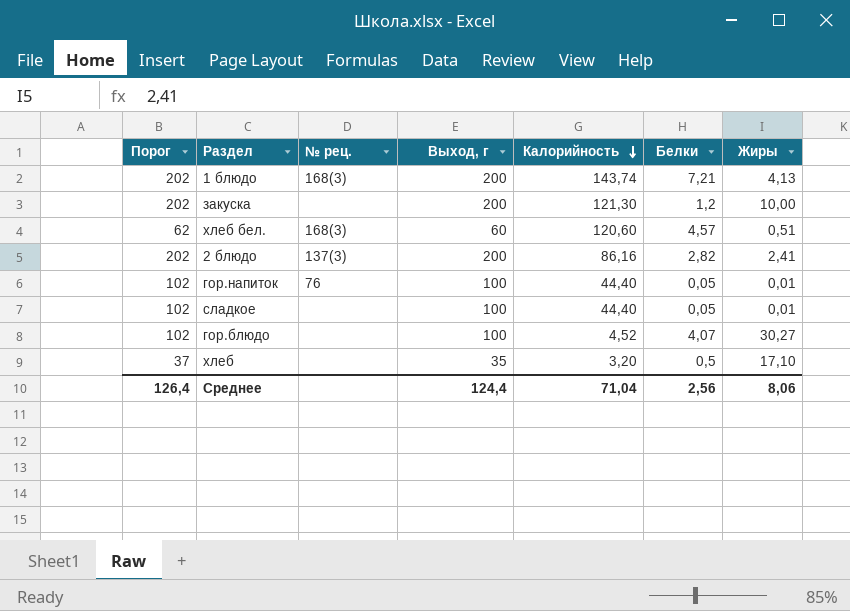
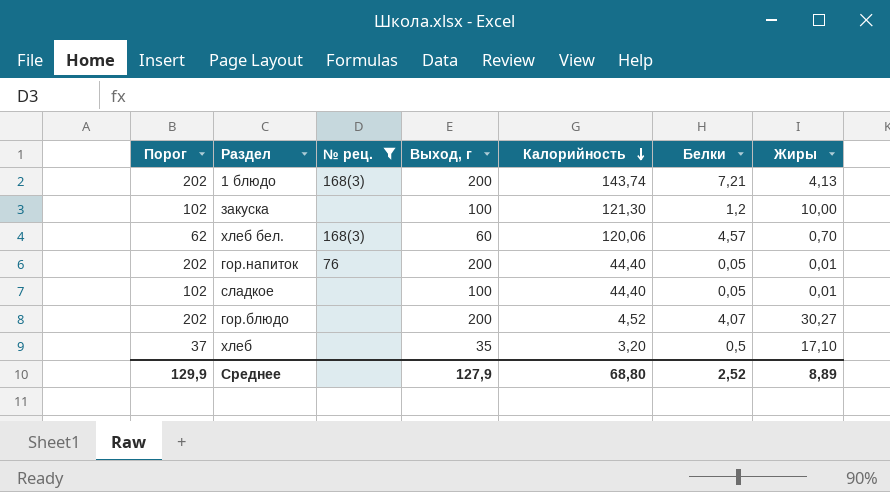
filter: none -> № рец. != 137(3)
закуска | Порог: 202 -> 102
закуска | Выход, г: 200 -> 100
хлеб бел. | Калорийность: 120,60 -> 120,06
хлеб бел. | Жиры: 0,51 -> 0,70
гор.напиток | Порог: 102 -> 202
гор.напиток | Выход, г: 100 -> 200
гор.блюдо | Порог: 102 -> 202
гор.блюдо | Выход, г: 100 -> 200
Среднее | Порог: 126,4 -> 129,9
Среднее | Выход, г: 124,4 -> 127,9
Среднее | Калорийность: 71,04 -> 68,80
Среднее | Белки: 2,56 -> 2,52
Среднее | Жиры: 8,06 -> 8,89

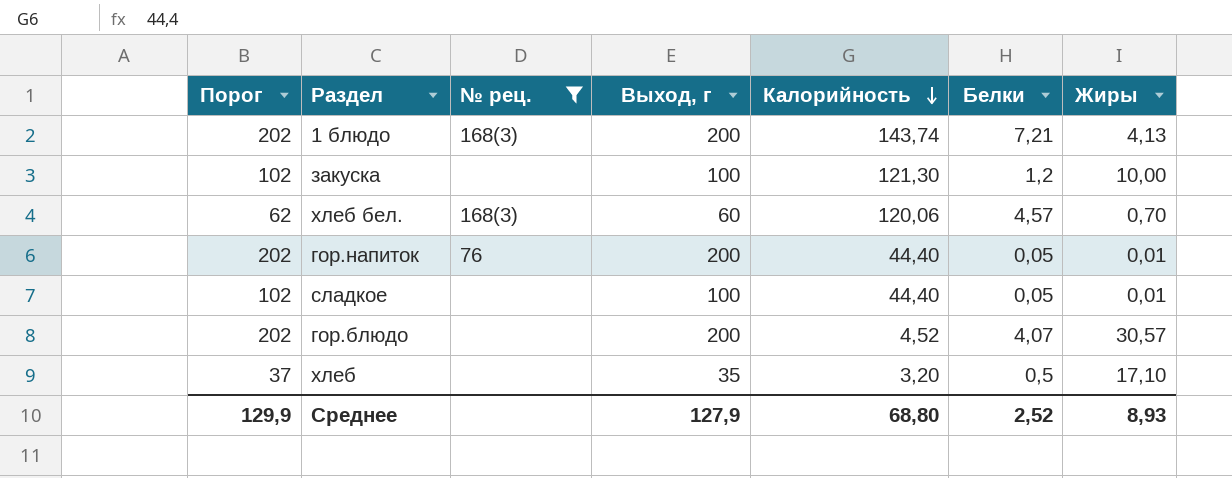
гор.блюдо | Жиры: 30,27 -> 30,57
Среднее | Жиры: 8,89 -> 8,93

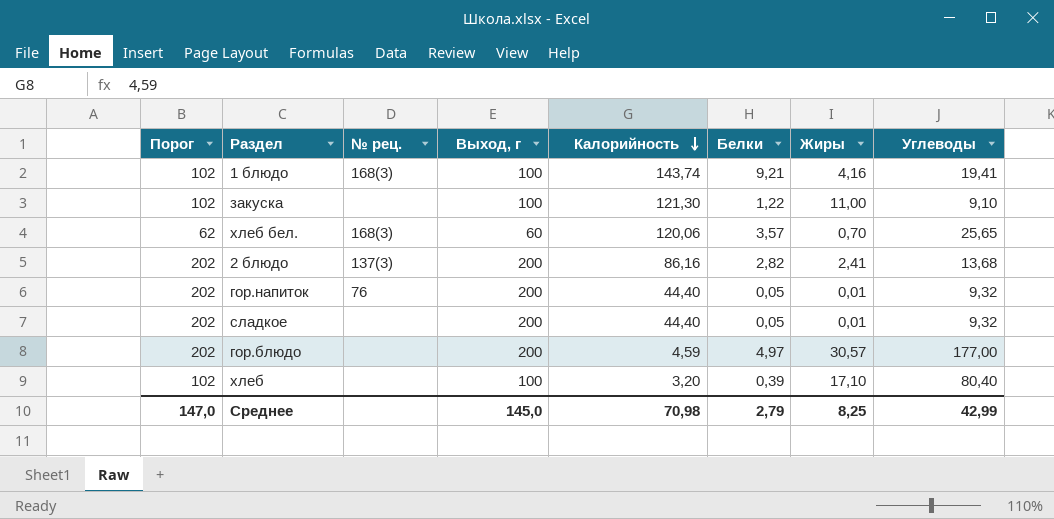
filter: № рец. != 137(3) -> none
column Углеводы | position: none -> 8
1 блюдо | Порог: 202 -> 102
1 блюдо | Выход, г: 200 -> 100
1 блюдо | Белки: 7,21 -> 9,21
1 блюдо | Жиры: 4,13 -> 4,16
закуска | Белки: 1,2 -> 1,22
закуска | Жиры: 10,00 -> 11,00
хлеб бел. | Белки: 4,57 -> 3,57
сладкое | Порог: 102 -> 202
сладкое | Выход, г: 100 -> 200
гор.блюдо | Калорийность: 4,52 -> 4,59
гор.блюдо | Белки: 4,07 -> 4,97
хлеб | Порог: 37 -> 102
хлеб | Выход, г: 35 -> 100
хлеб | Белки: 0,5 -> 0,39
Среднее | Порог: 129,9 -> 147,0
Среднее | Выход, г: 127,9 -> 145,0
Среднее | Калорийность: 68,80 -> 70,98
Среднее | Белки: 2,52 -> 2,79
Среднее | Жиры: 8,93 -> 8,25

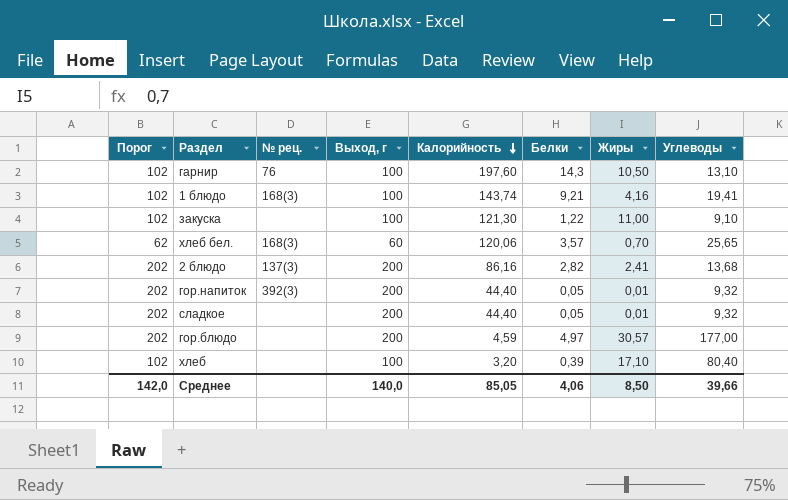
row гарнир: none -> 102 | 76 | 100 | 197,60 | 14,3 | 10,50 | 13,10
гор.напиток | № рец.: 76 -> 392(3)
Среднее | Порог: 147,0 -> 142,0
Среднее | Выход, г: 145,0 -> 140,0
Среднее | Калорийность: 70,98 -> 85,05
Среднее | Белки: 2,79 -> 4,06
Среднее | Жиры: 8,25 -> 8,50
Среднее | Углеводы: 42,99 -> 39,66

